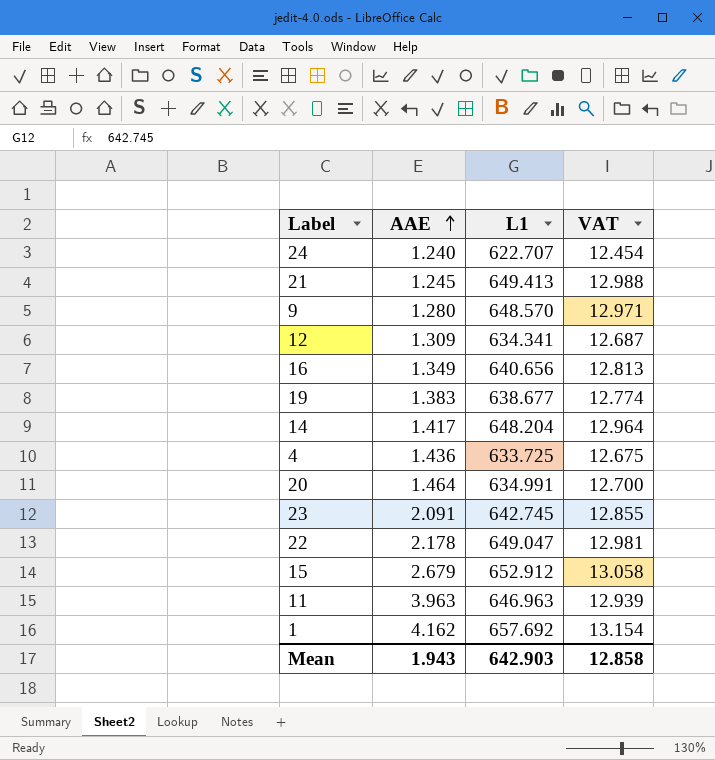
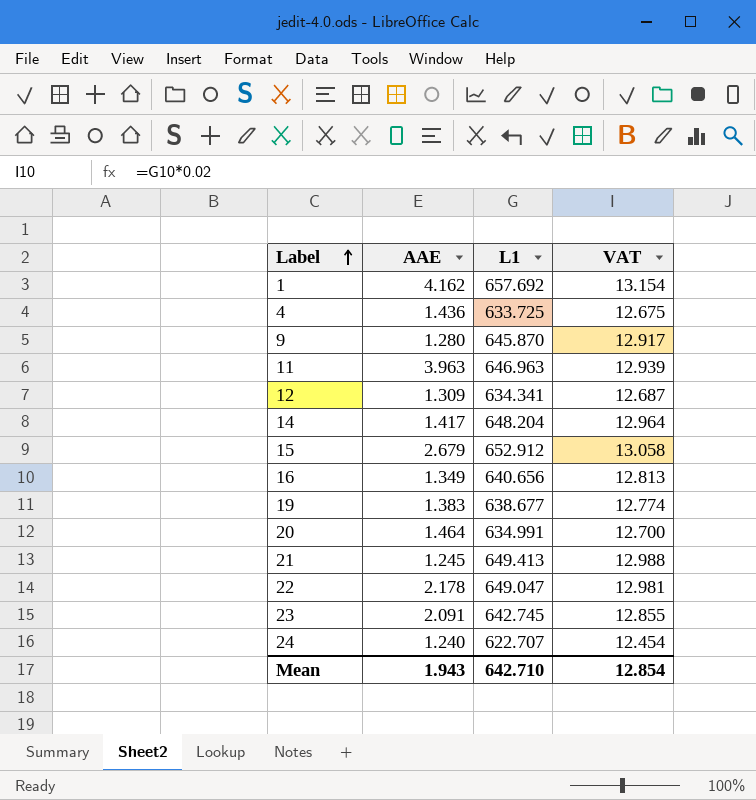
row order: AAE ascending -> Label ascending
9 | L1: 648.570 -> 645.870
9 | VAT: 12.971 -> 12.917
Mean | L1: 642.903 -> 642.710
Mean | VAT: 12.858 -> 12.854

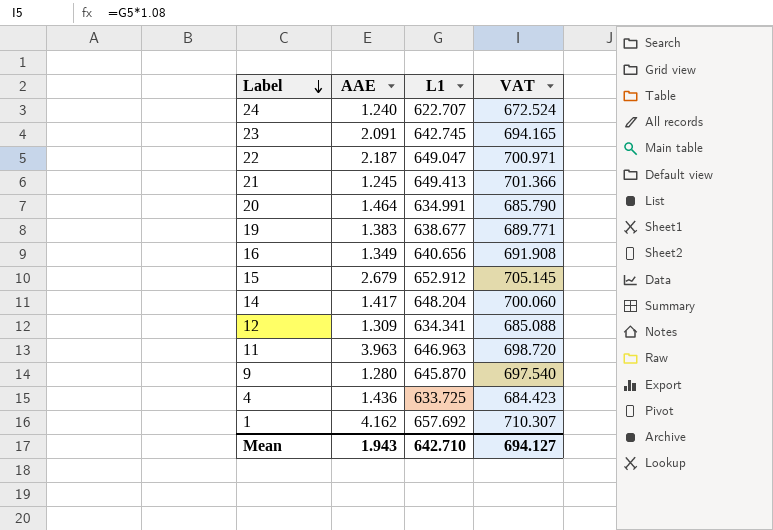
row order: Label ascending -> Label descending
column VAT | formula: [L1] * 0.02 -> [L1] * 1.08
22 | AAE: 2.178 -> 2.187
Mean | VAT: 12.854 -> 694.127

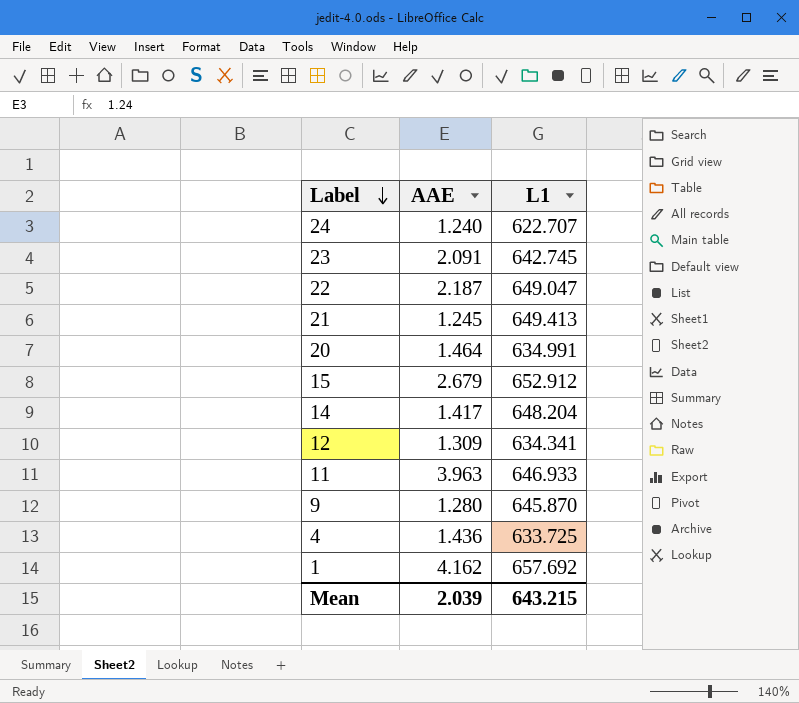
column VAT | formula: [L1] * 1.08 -> none
row 19: 1.383 | 638.677 | 689.771 -> none
row 16: 1.349 | 640.656 | 691.908 -> none
11 | L1: 646.963 -> 646.933
Mean | AAE: 1.943 -> 2.039
Mean | L1: 642.710 -> 643.215

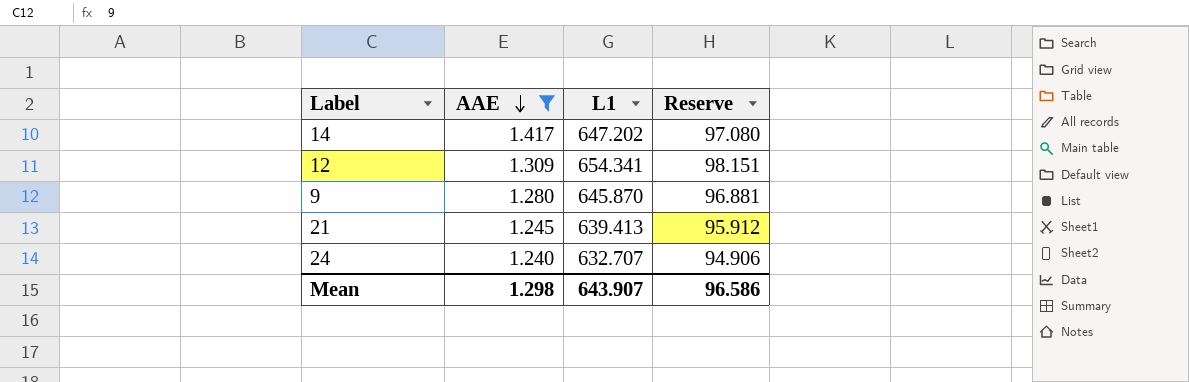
filter: none -> AAE <= 1.417
row order: Label descending -> AAE descending
column Reserve | formula: none -> [L1] * 0.15
14 | L1: 648.204 -> 647.202
12 | L1: 634.341 -> 654.341
21 | L1: 649.413 -> 639.413
24 | L1: 622.707 -> 632.707
Mean | AAE: 2.039 -> 1.298
Mean | L1: 643.215 -> 643.907

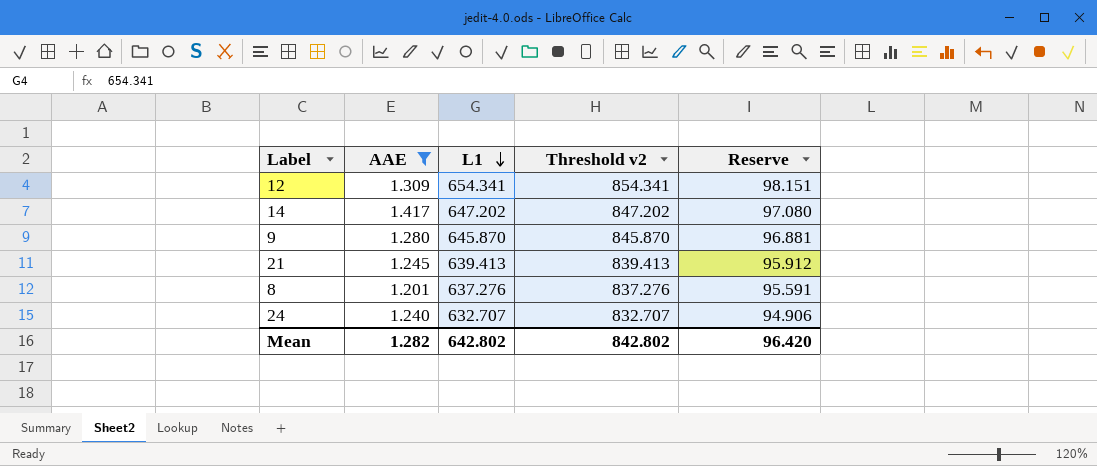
row order: AAE descending -> L1 descending
column Threshold v2 | formula: none -> [L1] + 200
row 8: none -> 1.201 | 637.276 | 837.276 | 95.591
Mean | AAE: 1.298 -> 1.282
Mean | L1: 643.907 -> 642.802
Mean | Reserve: 96.586 -> 96.420

